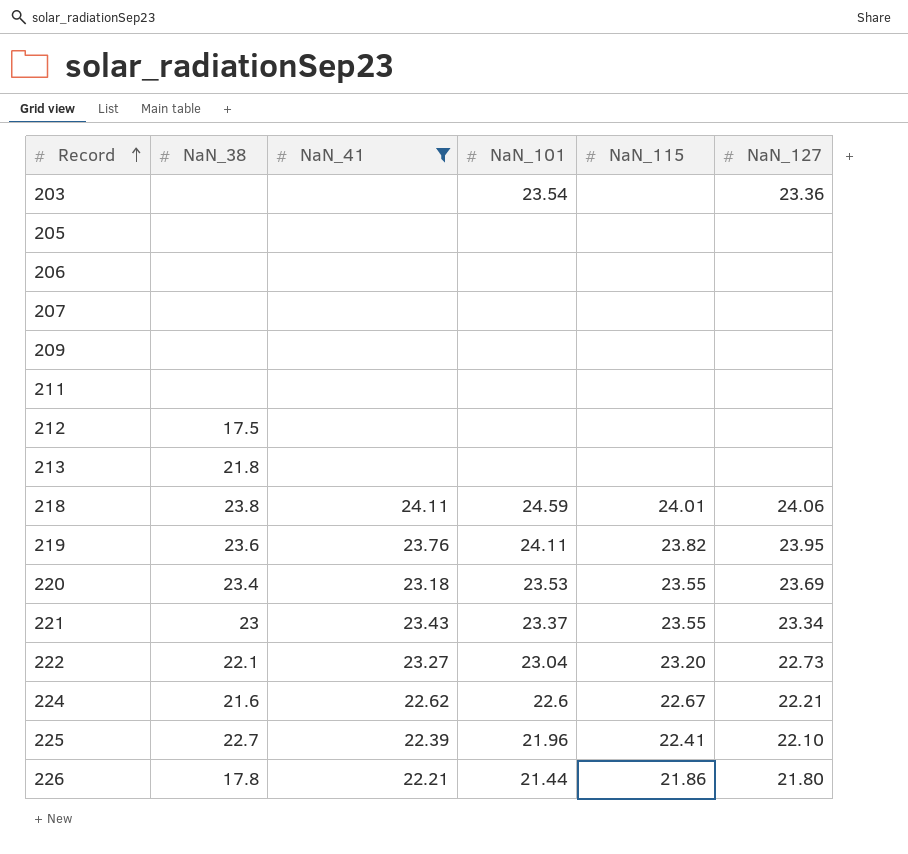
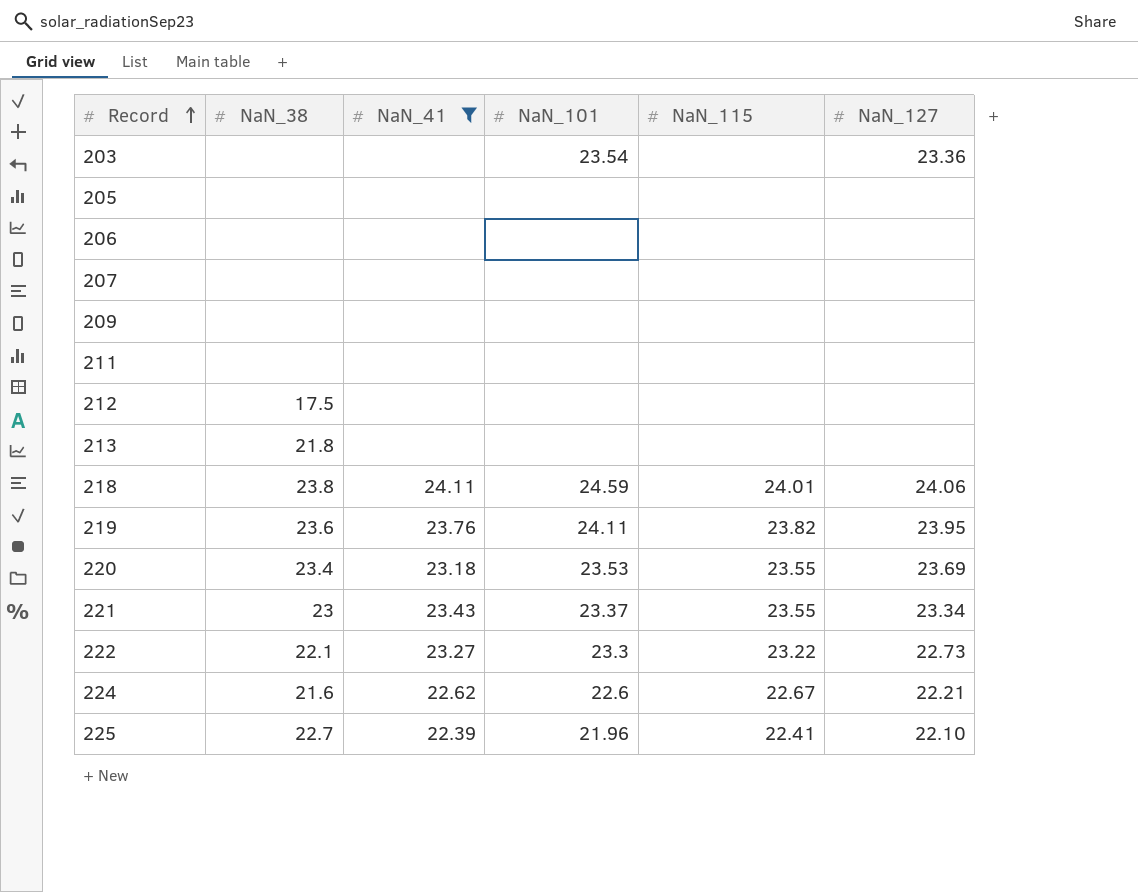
row 226: 17.8 | 22.21 | 21.44 | 21.86 | 21.80 -> none
222 | NaN_101: 23.04 -> 23.3
222 | NaN_115: 23.20 -> 23.22

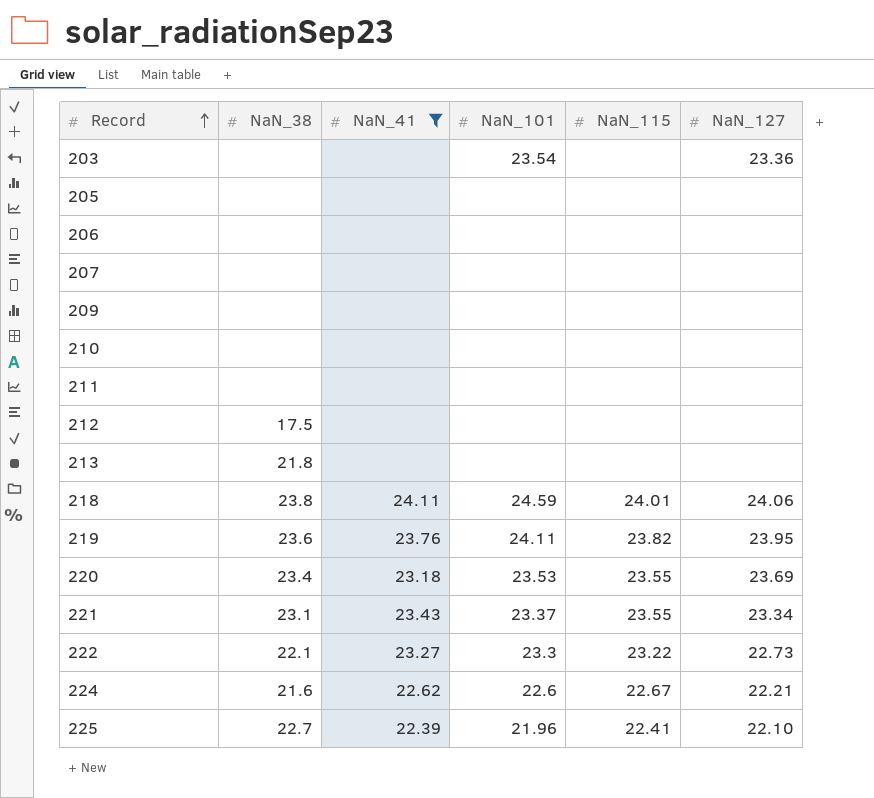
row 210: none -> none | none | none | none | none
221 | NaN_38: 23 -> 23.1

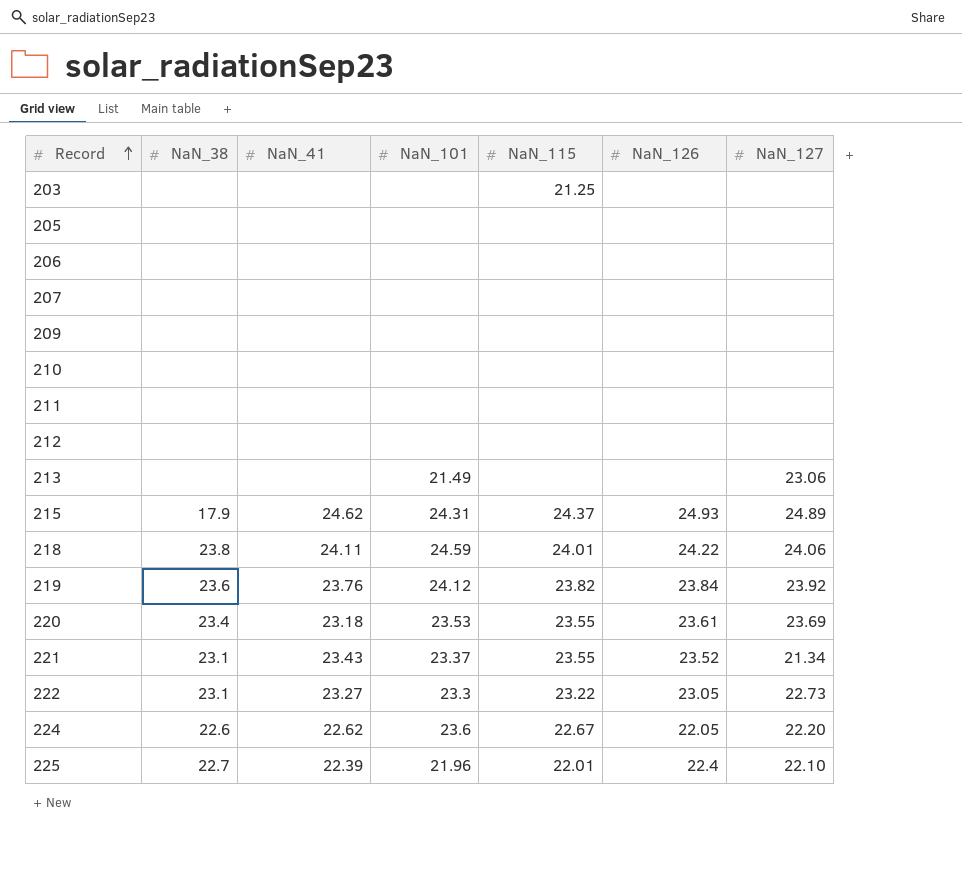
filter: NaN_41 != 24.62 -> none
column NaN_126 | position: none -> 6
203 | NaN_101: 23.54 -> none
203 | NaN_115: none -> 21.25
203 | NaN_127: 23.36 -> none
212 | NaN_38: 17.5 -> none
213 | NaN_38: 21.8 -> none
213 | NaN_101: none -> 21.49
213 | NaN_127: none -> 23.06
219 | NaN_101: 24.11 -> 24.12
219 | NaN_127: 23.95 -> 23.92
221 | NaN_127: 23.34 -> 21.34
222 | NaN_38: 22.1 -> 23.1
224 | NaN_38: 21.6 -> 22.6
224 | NaN_101: 22.6 -> 23.6
224 | NaN_127: 22.21 -> 22.20
225 | NaN_115: 22.41 -> 22.01

